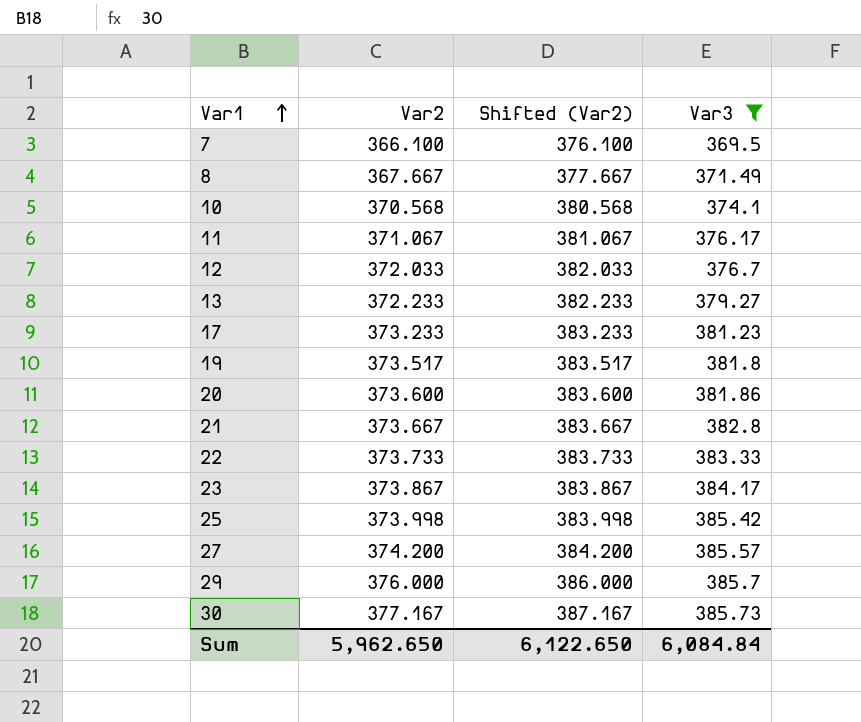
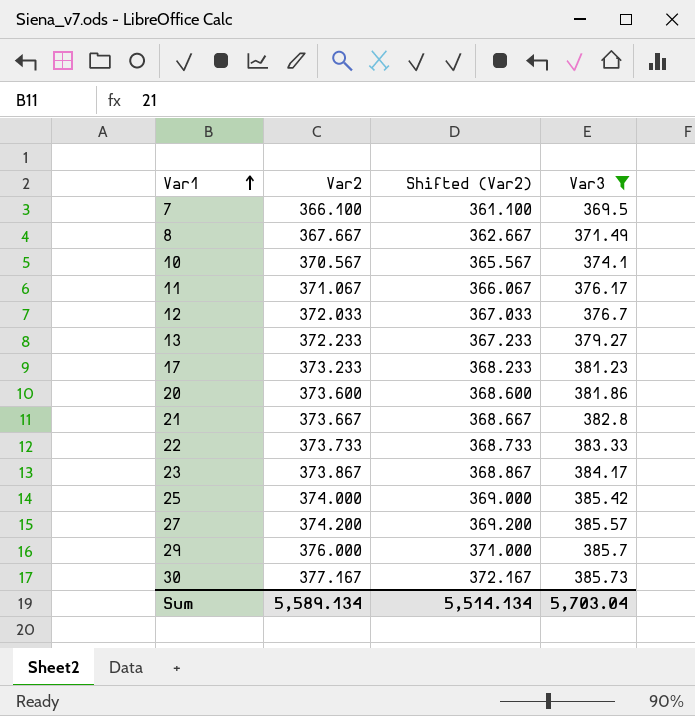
column Shifted (Var2) | formula: [Var2] + 10 -> [Var2] - 5
row 19: 373.517 | 383.517 | 381.8 -> none
10 | Var2: 370.568 -> 370.567
25 | Var2: 373.998 -> 374.000
Sum | Var2: 5,962.650 -> 5,589.134
Sum | Shifted (Var2): 6,122.650 -> 5,514.134
Sum | Var3: 6,084.84 -> 5,703.04

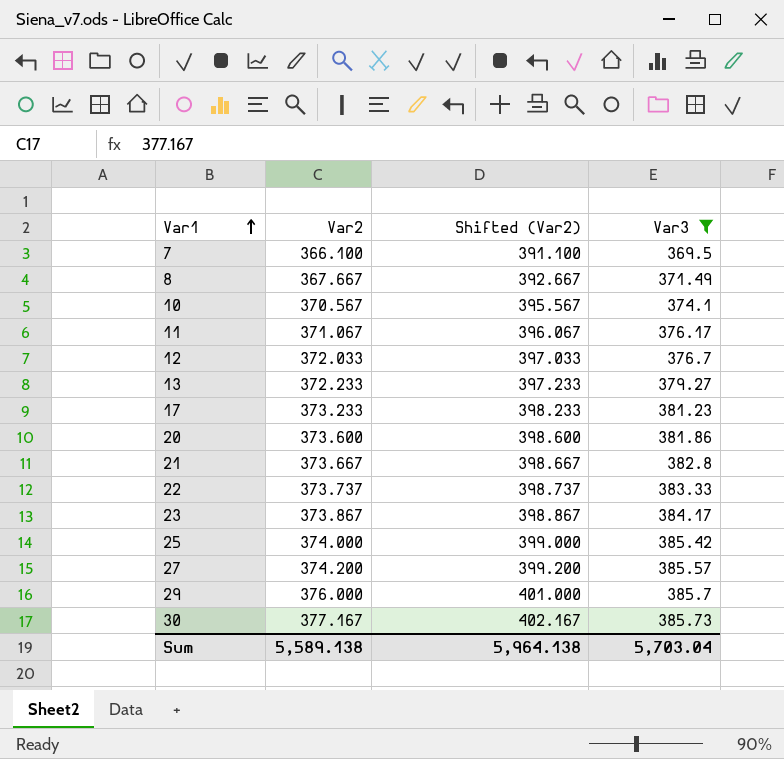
column Shifted (Var2) | formula: [Var2] - 5 -> [Var2] + 25
22 | Var2: 373.733 -> 373.737
Sum | Var2: 5,589.134 -> 5,589.138
Sum | Shifted (Var2): 5,514.134 -> 5,964.138

